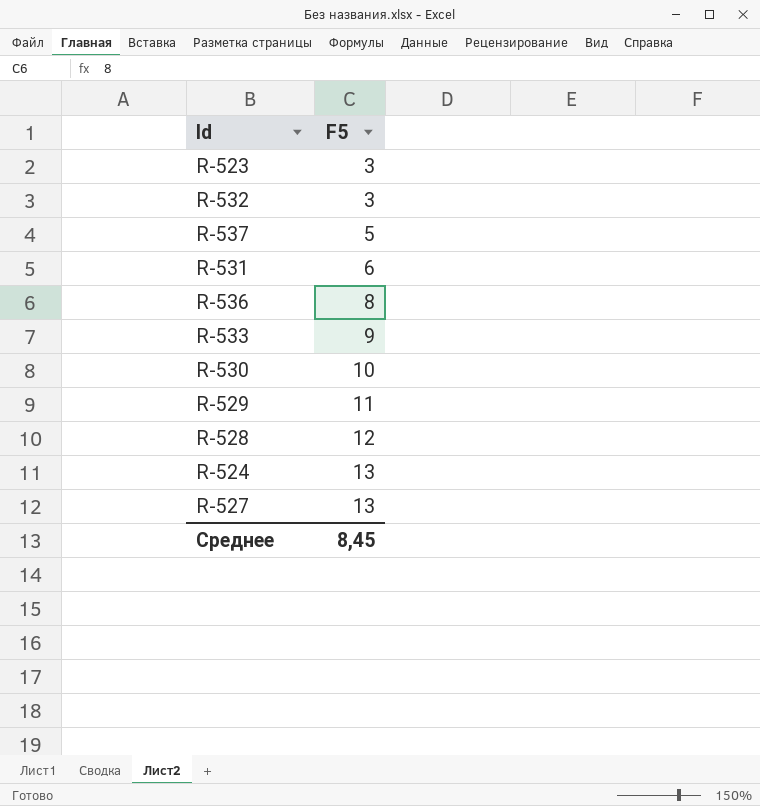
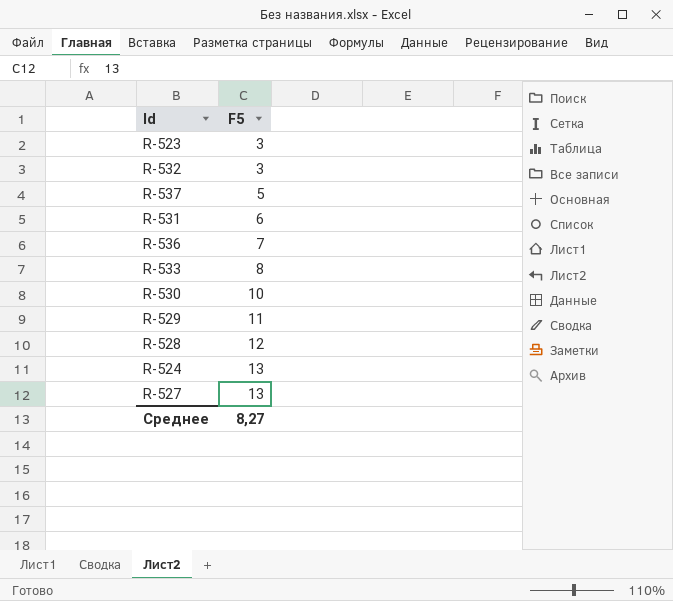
R-536 | F5: 8 -> 7
R-533 | F5: 9 -> 8
Среднее | F5: 8,45 -> 8,27

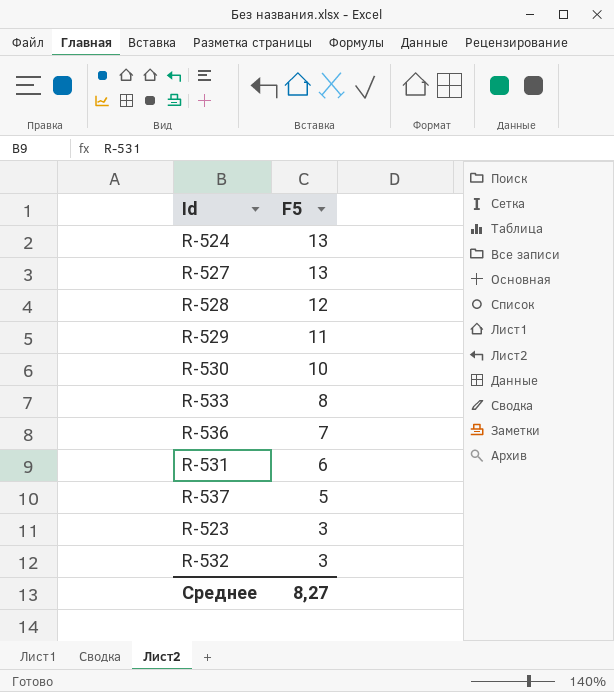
row order: F5 ascending -> F5 descending

